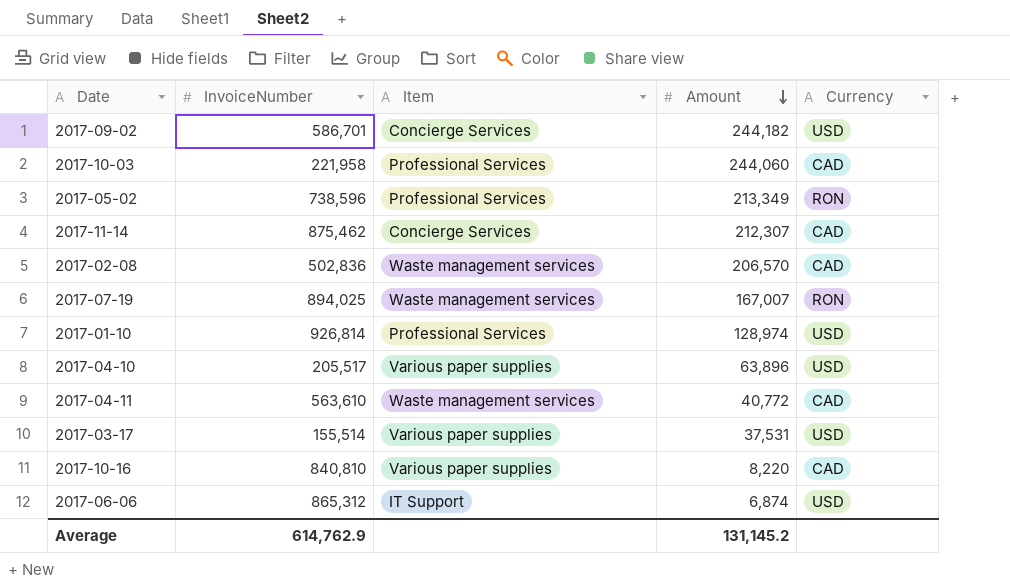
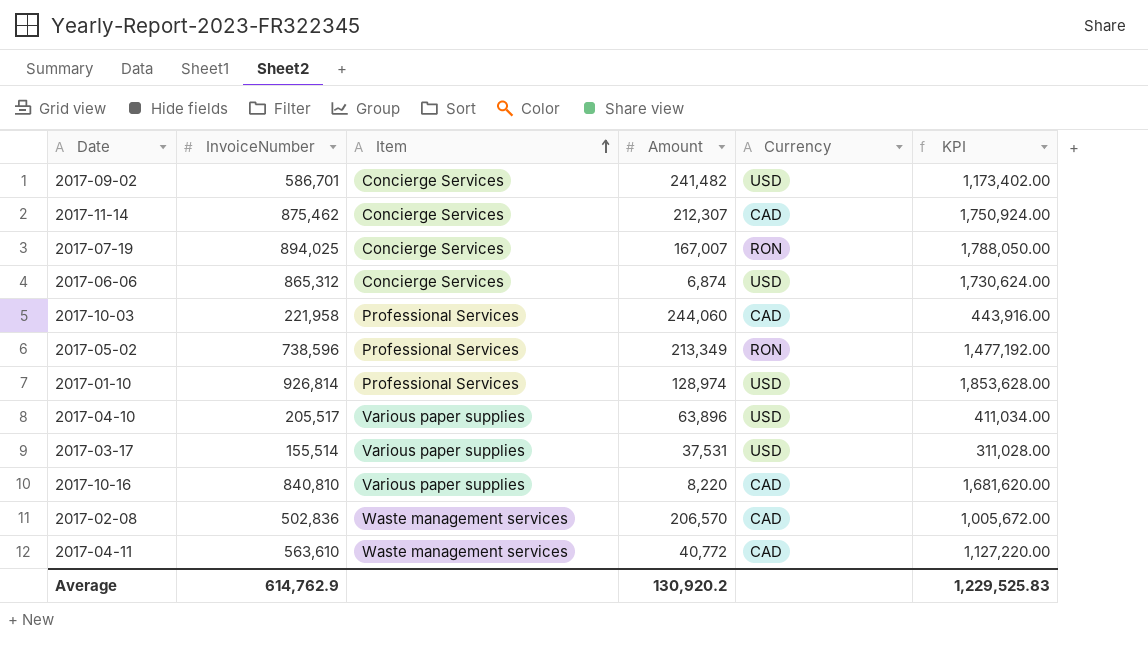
row order: Amount descending -> Item ascending
column KPI | formula: none -> [InvoiceNumber] * 2
2017-09-02 | Amount: 244,182 -> 241,482
2017-07-19 | Item: Waste management services -> Concierge Services
2017-06-06 | Item: IT Support -> Concierge Services
Average | Amount: 131,145.2 -> 130,920.2

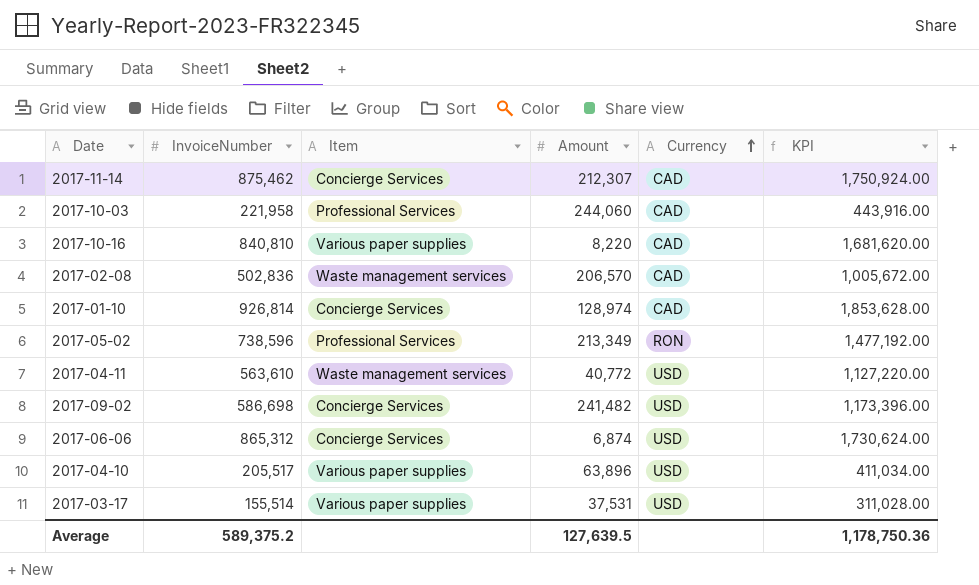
row order: Item ascending -> Currency ascending
row 2017-07-19: 894,025 | Concierge Services | 167,007 | RON | 1,788,050.00 -> none
2017-01-10 | Item: Professional Services -> Concierge Services
2017-01-10 | Currency: USD -> CAD
2017-04-11 | Currency: CAD -> USD
2017-09-02 | InvoiceNumber: 586,701 -> 586,698
2017-09-02 | KPI: 1,173,402.00 -> 1,173,396.00
Average | InvoiceNumber: 614,762.9 -> 589,375.2
Average | Amount: 130,920.2 -> 127,639.5
Average | KPI: 1,229,525.83 -> 1,178,750.36

